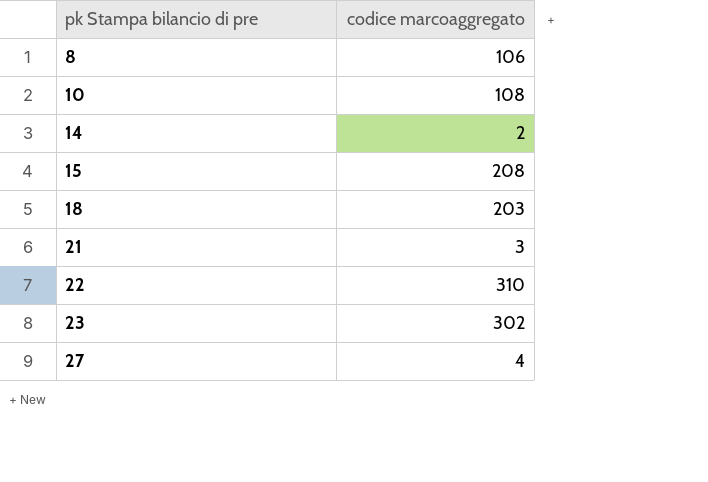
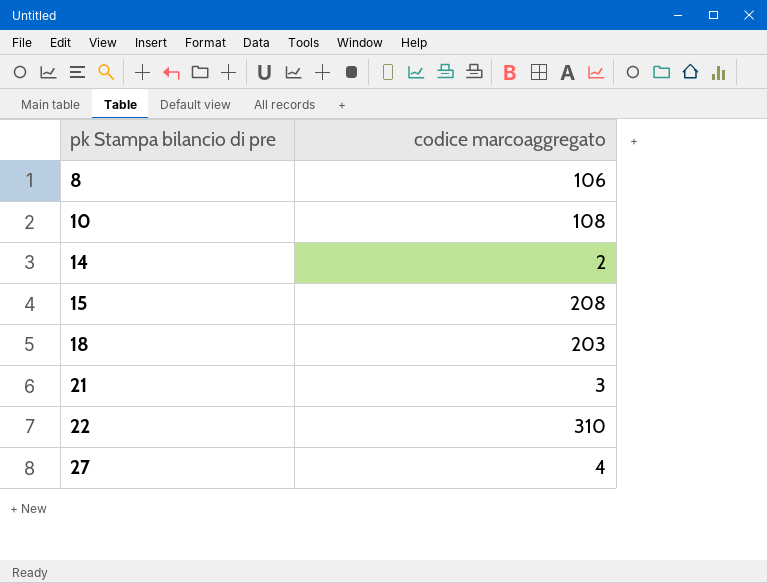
row 23: 302 -> none

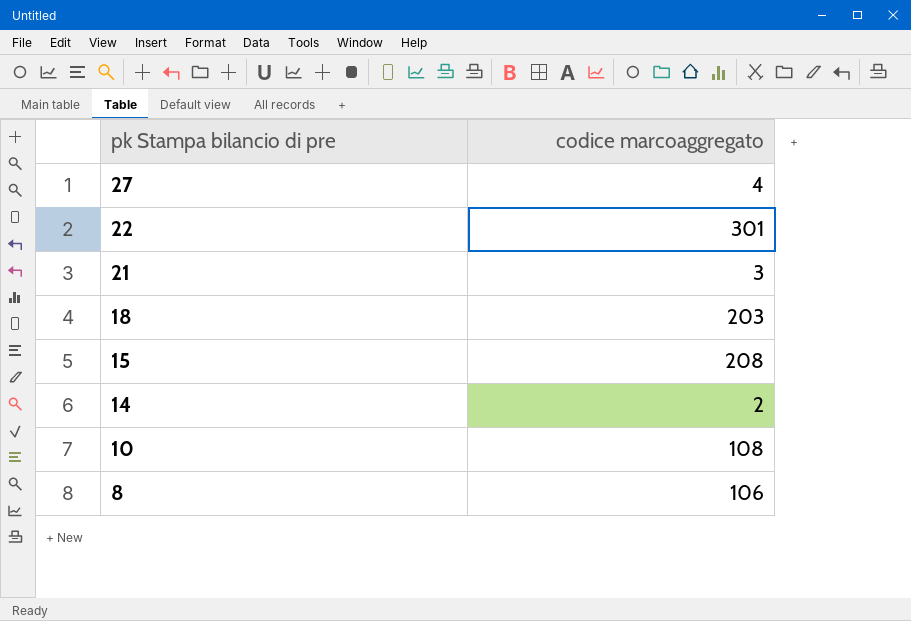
row order: pk Stampa bilancio di pre ascending -> pk Stampa bilancio di pre descending
22 | codice marcoaggregato: 310 -> 301

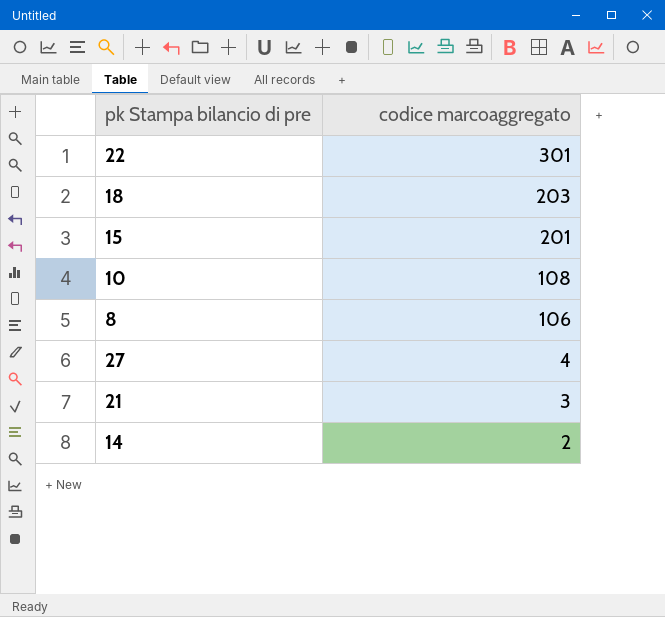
row order: pk Stampa bilancio di pre descending -> codice marcoaggregato descending
15 | codice marcoaggregato: 208 -> 201

